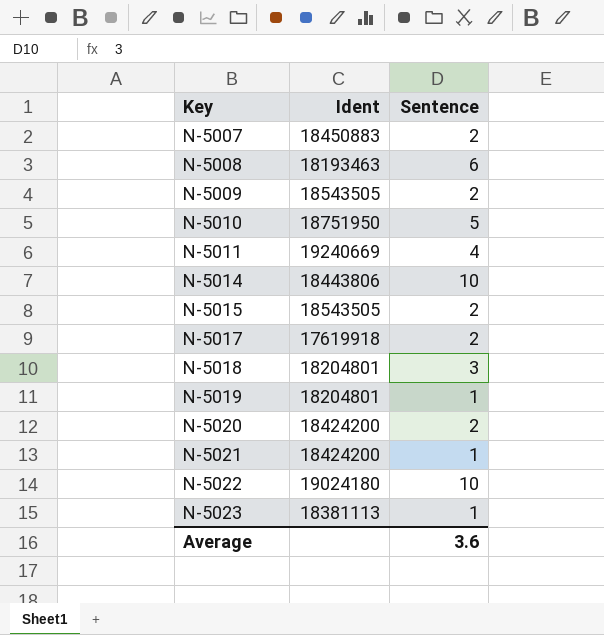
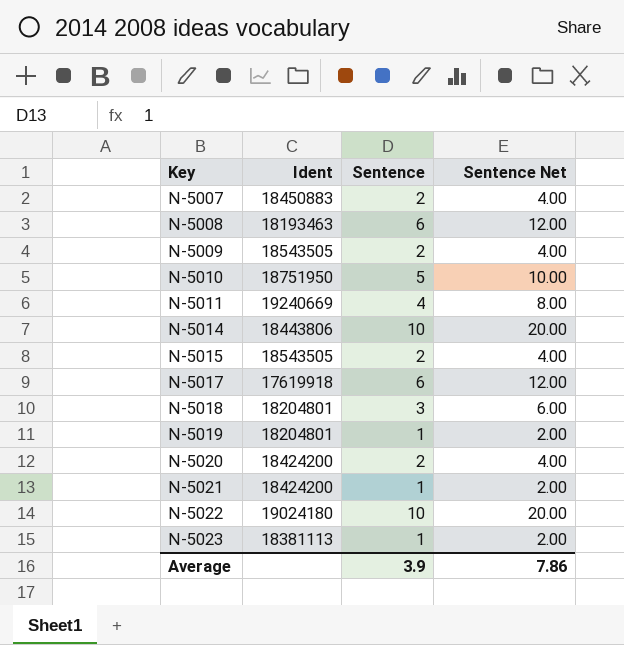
column Sentence Net | formula: none -> [Sentence] * 2
N-5017 | Sentence: 2 -> 6
Average | Sentence: 3.6 -> 3.9

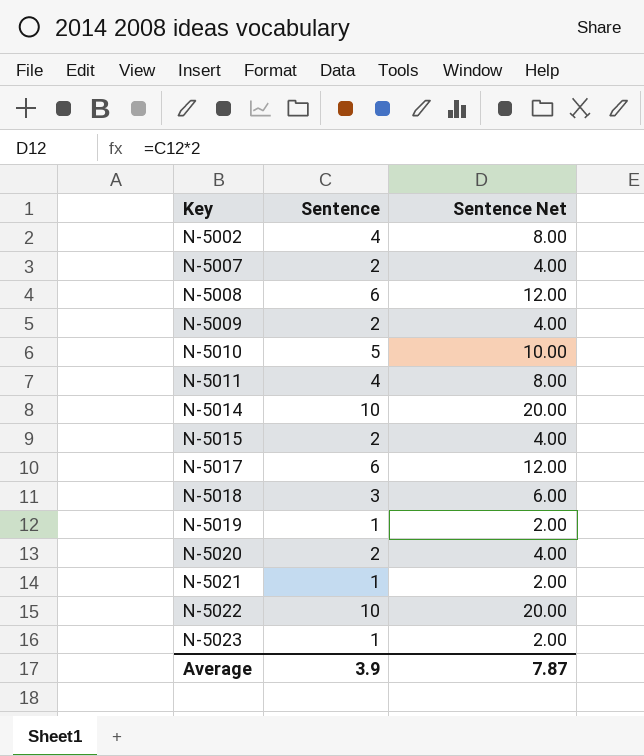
column Ident | position: 2 -> none
row N-5002: none -> 4 | 8.00
Average | Sentence Net: 7.86 -> 7.87

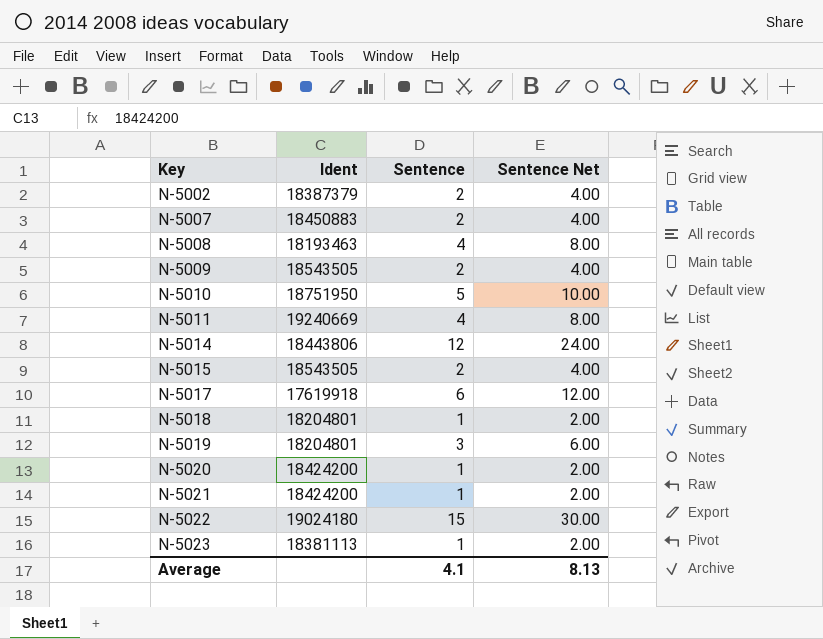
column Ident | position: none -> 2
N-5002 | Sentence: 4 -> 2
N-5002 | Sentence Net: 8.00 -> 4.00
N-5008 | Sentence: 6 -> 4
N-5008 | Sentence Net: 12.00 -> 8.00
N-5014 | Sentence: 10 -> 12
N-5014 | Sentence Net: 20.00 -> 24.00
N-5018 | Sentence: 3 -> 1
N-5018 | Sentence Net: 6.00 -> 2.00
N-5019 | Sentence: 1 -> 3
N-5019 | Sentence Net: 2.00 -> 6.00
N-5020 | Sentence: 2 -> 1
N-5020 | Sentence Net: 4.00 -> 2.00
N-5022 | Sentence: 10 -> 15
N-5022 | Sentence Net: 20.00 -> 30.00
Average | Sentence: 3.9 -> 4.1
Average | Sentence Net: 7.87 -> 8.13

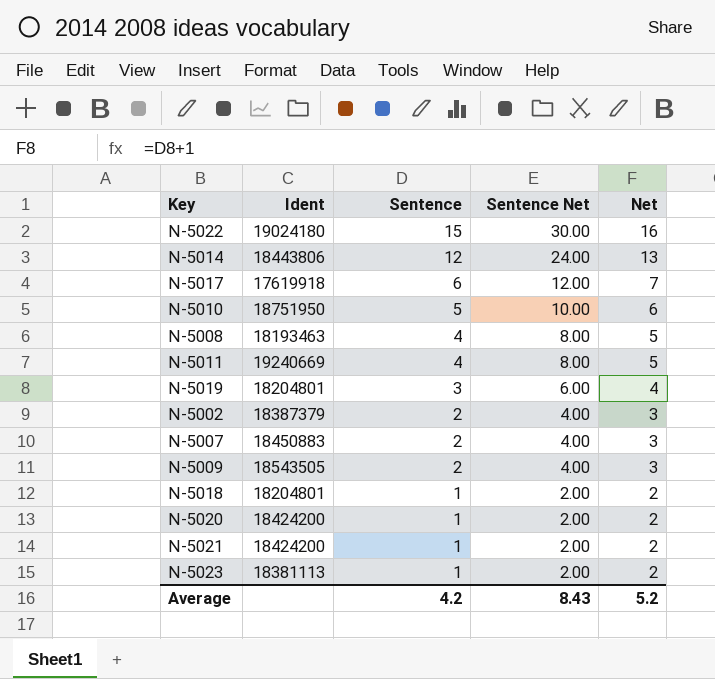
row order: Key ascending -> Sentence descending
column Net | formula: none -> [Sentence] + 1
row N-5015: 18543505 | 2 | 4.00 -> none
Average | Sentence: 4.1 -> 4.2
Average | Sentence Net: 8.13 -> 8.43

